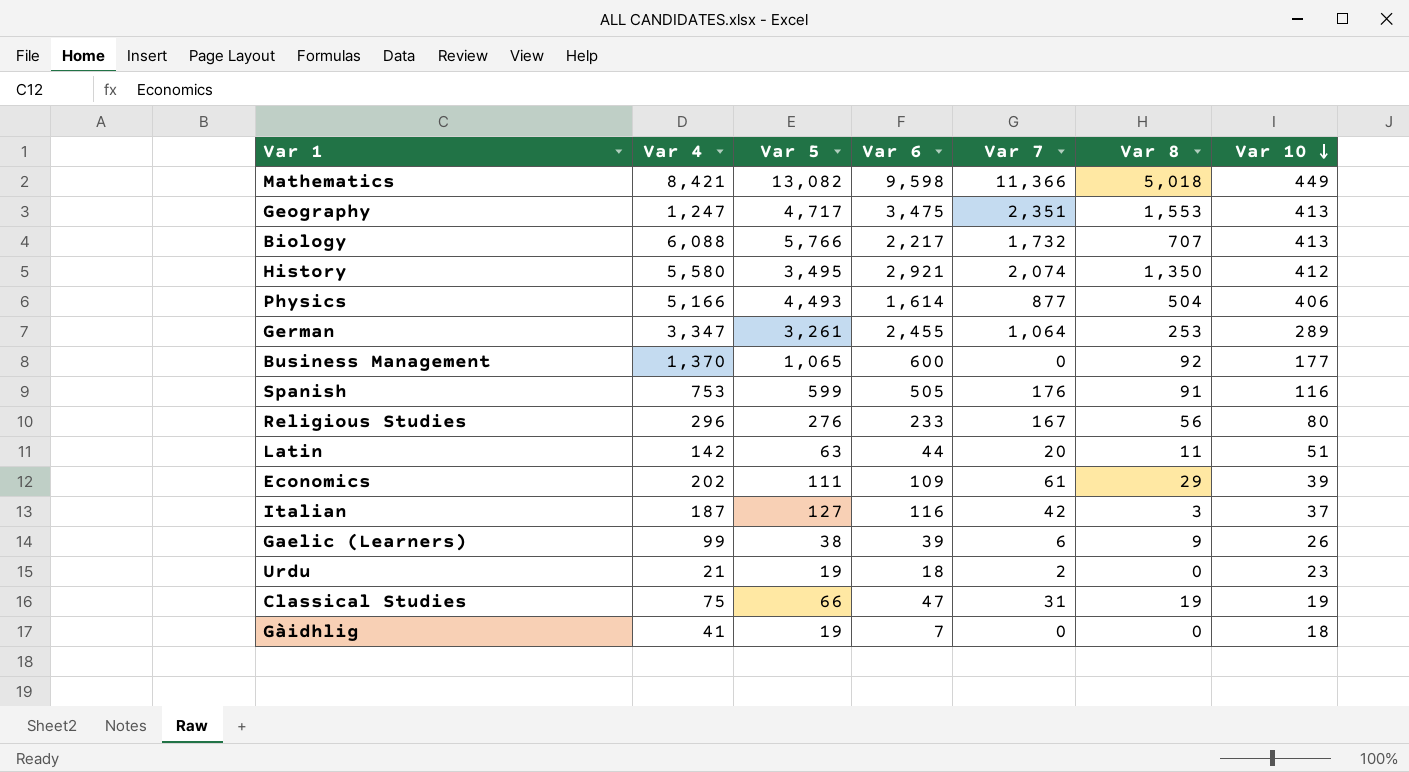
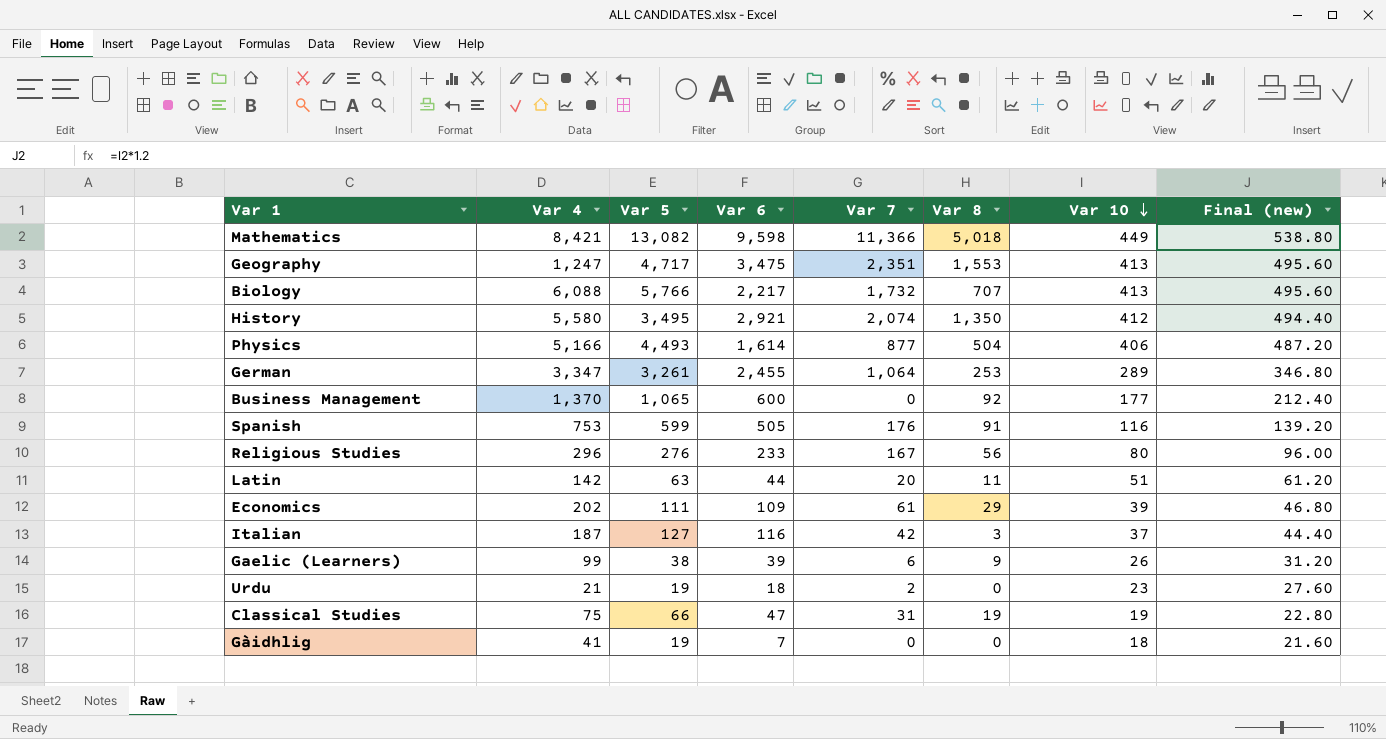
column Final (new) | formula: none -> [Var 10] * 1.2

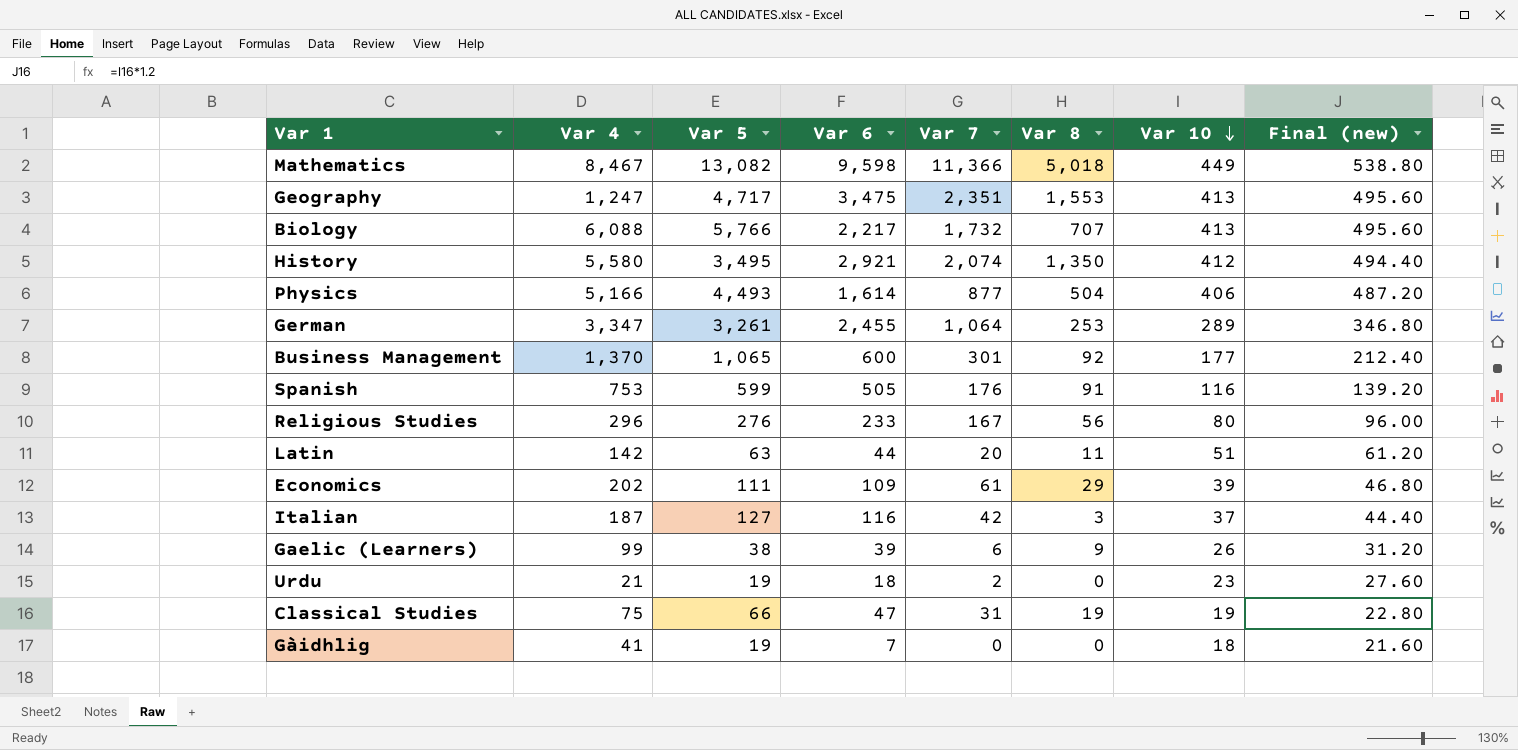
Mathematics | Var 4: 8,421 -> 8,467
Business Management | Var 7: 0 -> 301

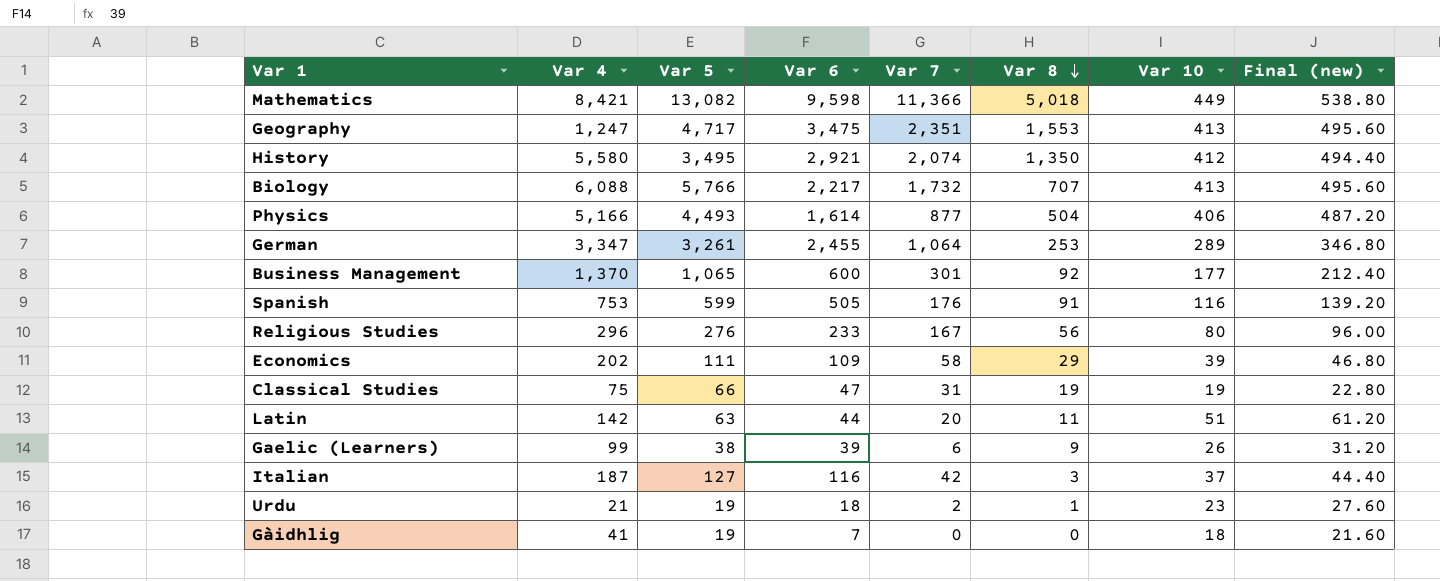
row order: Var 10 descending -> Var 8 descending
Mathematics | Var 4: 8,467 -> 8,421
Economics | Var 7: 61 -> 58
Urdu | Var 8: 0 -> 1

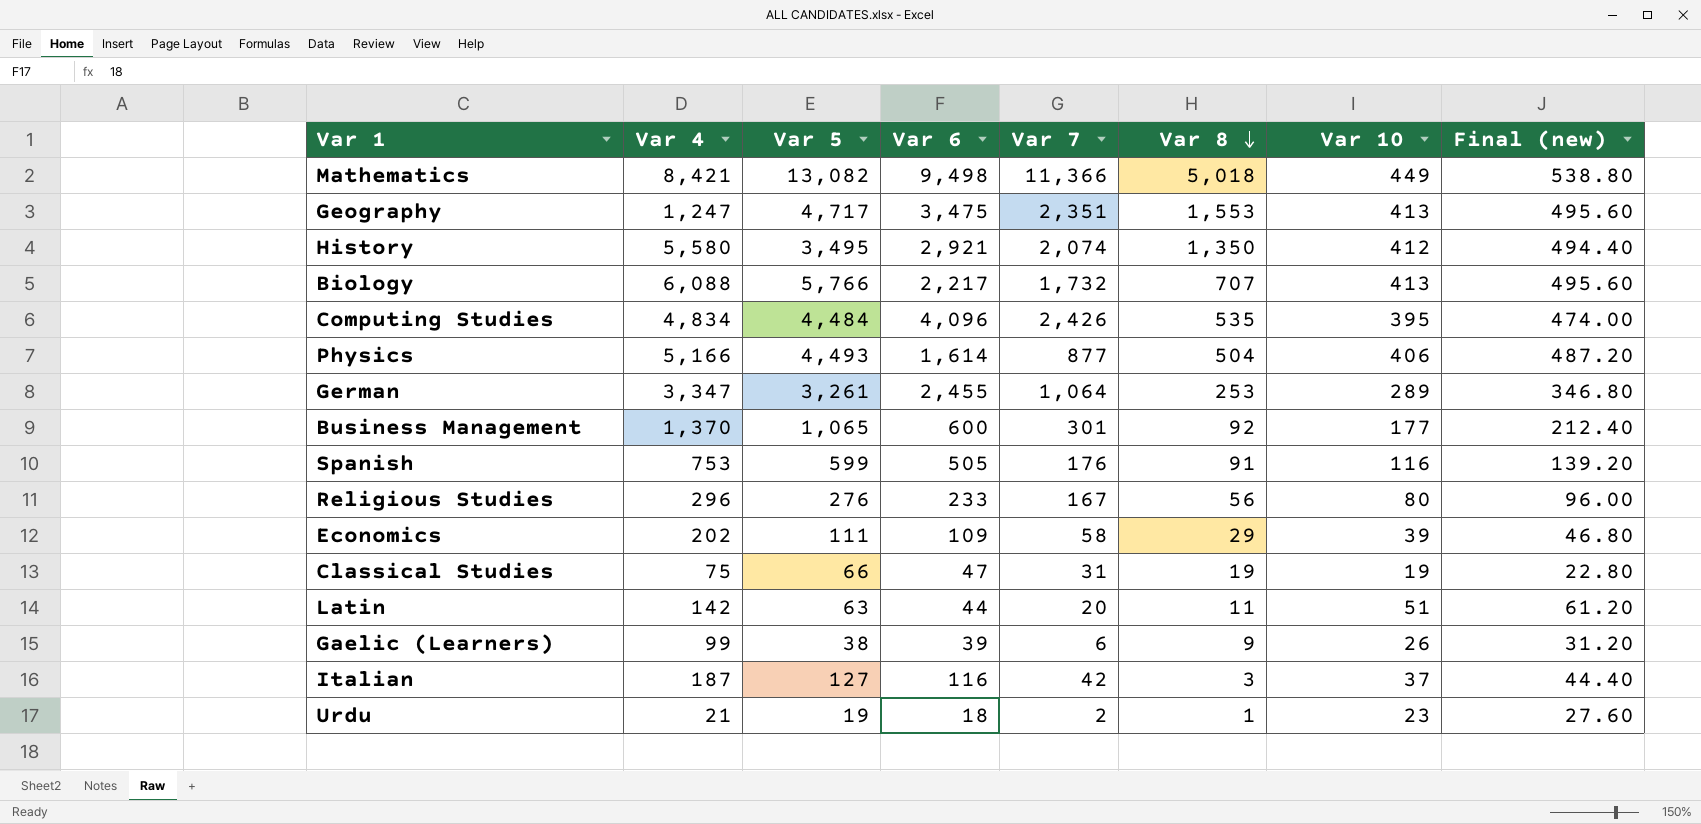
row Gàidhlig: 41 | 19 | 7 | 0 | 0 | 18 | 21.60 -> none
Mathematics | Var 6: 9,598 -> 9,498
row Computing Studies: none -> 4,834 | 4,484 | 4,096 | 2,426 | 535 | 395 | 474.00

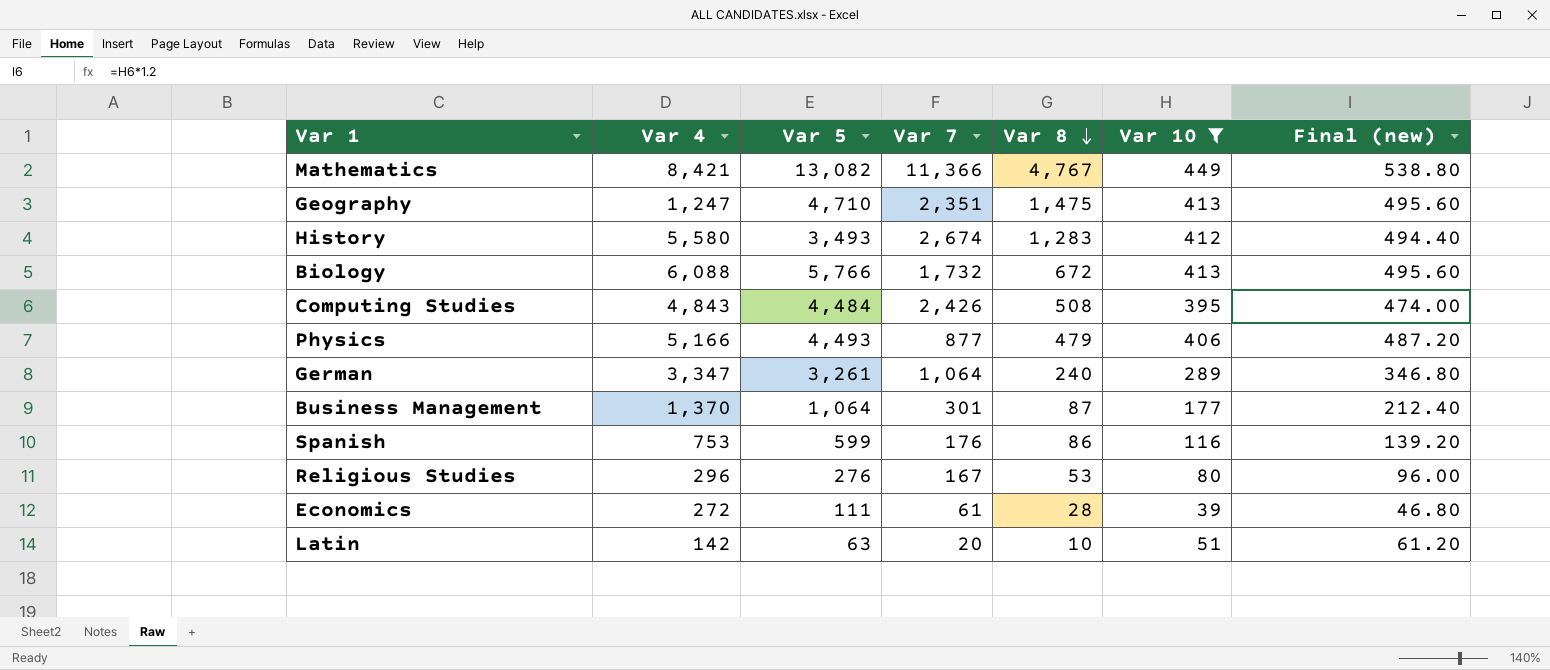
filter: none -> Var 10 >= 39
column Var 6 | position: 4 -> none
Mathematics | Var 8: 5,018 -> 4,767
Geography | Var 5: 4,717 -> 4,710
Geography | Var 8: 1,553 -> 1,475
History | Var 5: 3,495 -> 3,493
History | Var 7: 2,074 -> 2,674
History | Var 8: 1,350 -> 1,283
Biology | Var 8: 707 -> 672
Computing Studies | Var 4: 4,834 -> 4,843
Computing Studies | Var 8: 535 -> 508
Physics | Var 8: 504 -> 479
German | Var 8: 253 -> 240
Business Management | Var 5: 1,065 -> 1,064
Business Management | Var 8: 92 -> 87
Spanish | Var 8: 91 -> 86
Religious Studies | Var 8: 56 -> 53
Economics | Var 4: 202 -> 272
Economics | Var 7: 58 -> 61
Economics | Var 8: 29 -> 28
Latin | Var 8: 11 -> 10

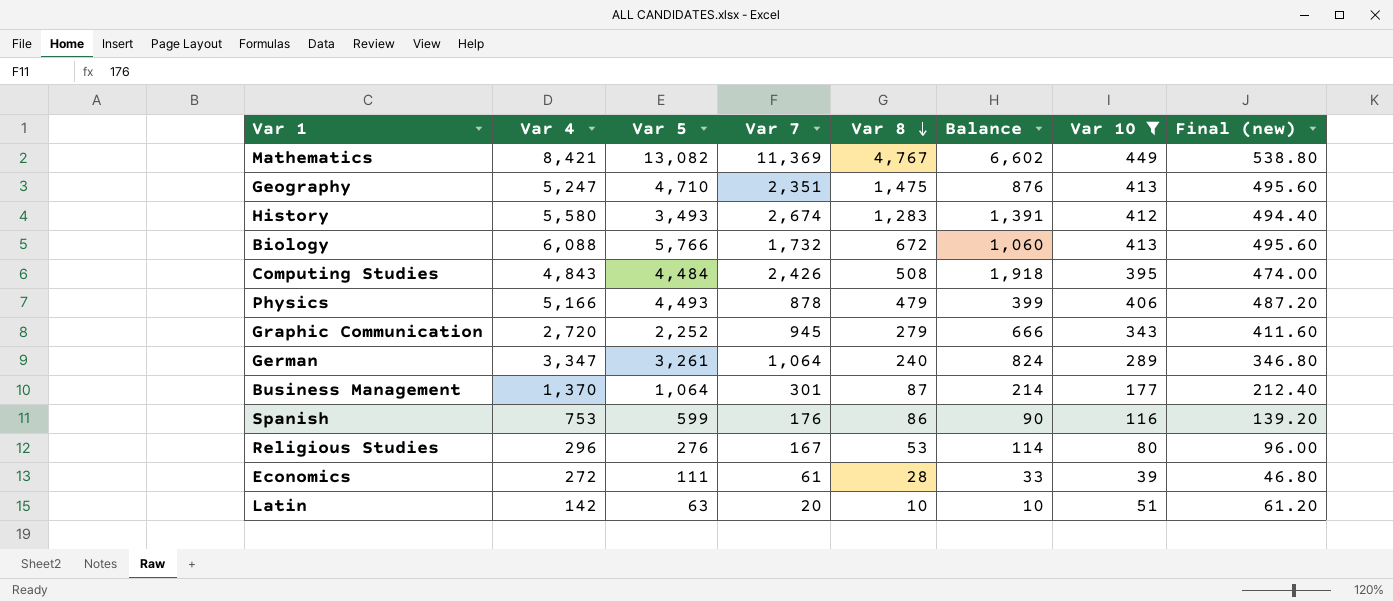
column Balance | formula: none -> [Var 7] - [Var 8]
Mathematics | Var 7: 11,366 -> 11,369
Geography | Var 4: 1,247 -> 5,247
Physics | Var 7: 877 -> 878
row Graphic Communication: none -> 2,720 | 2,252 | 945 | 279 | 666 | 343 | 411.60

